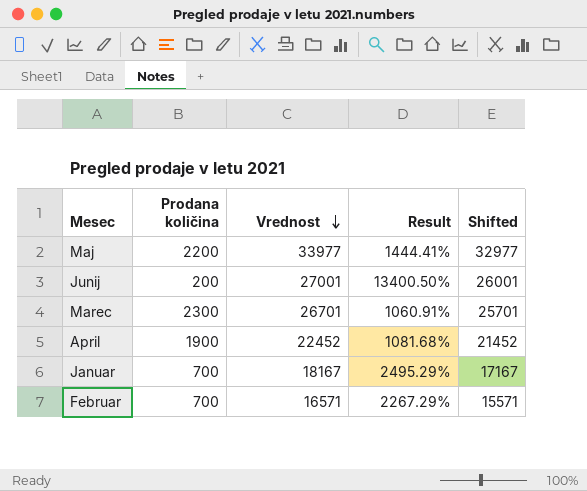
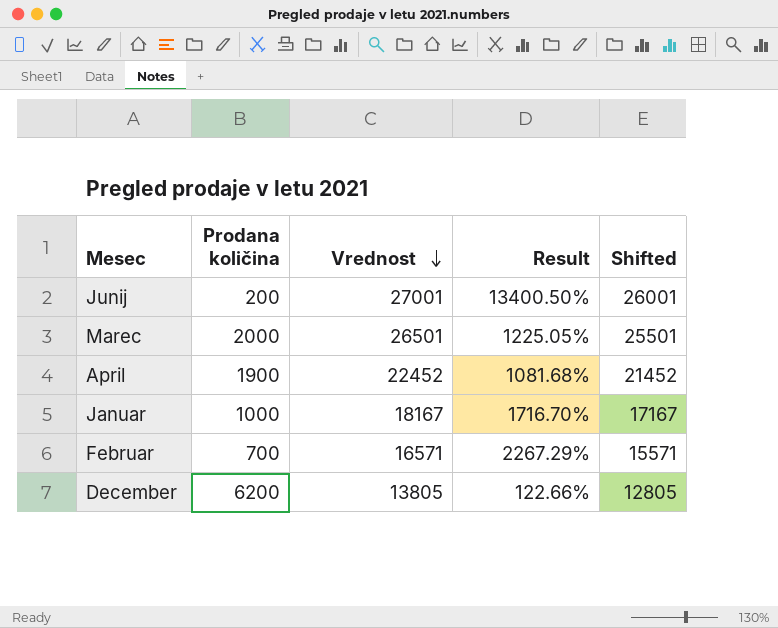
row Maj: 2200 | 33977 | 1444.41% | 32977 -> none
Marec | Prodana količina: 2300 -> 2000
Marec | Vrednost: 26701 -> 26501
Marec | Result: 1060.91% -> 1225.05%
Marec | Shifted: 25701 -> 25501
Januar | Prodana količina: 700 -> 1000
Januar | Result: 2495.29% -> 1716.70%
row December: none -> 6200 | 13805 | 122.66% | 12805

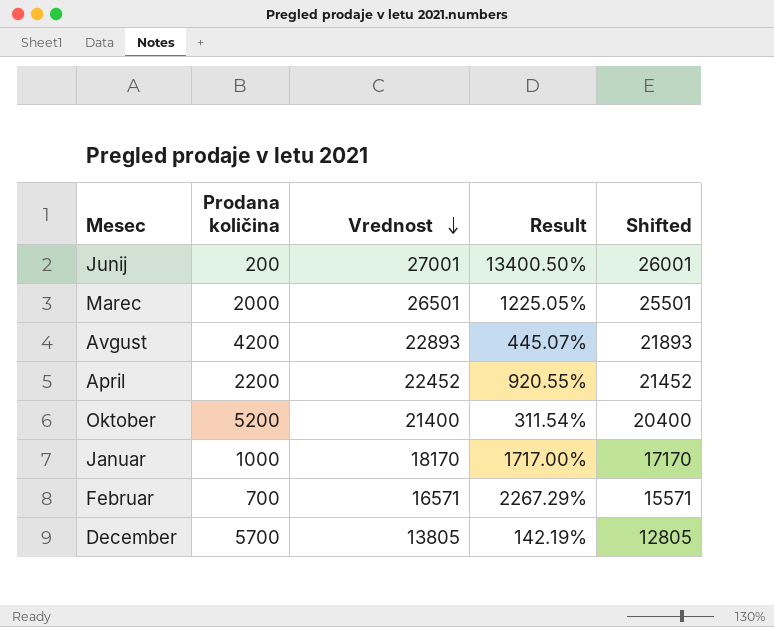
row Avgust: none -> 4200 | 22893 | 445.07% | 21893
April | Prodana količina: 1900 -> 2200
April | Result: 1081.68% -> 920.55%
row Oktober: none -> 5200 | 21400 | 311.54% | 20400
Januar | Vrednost: 18167 -> 18170
Januar | Result: 1716.70% -> 1717.00%
Januar | Shifted: 17167 -> 17170
December | Prodana količina: 6200 -> 5700
December | Result: 122.66% -> 142.19%

